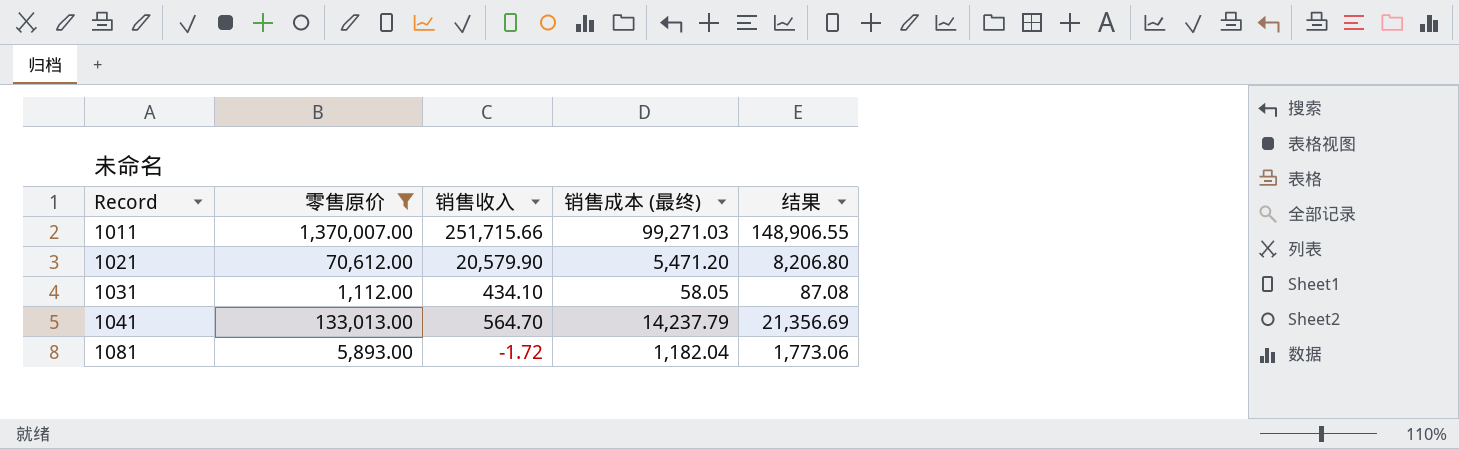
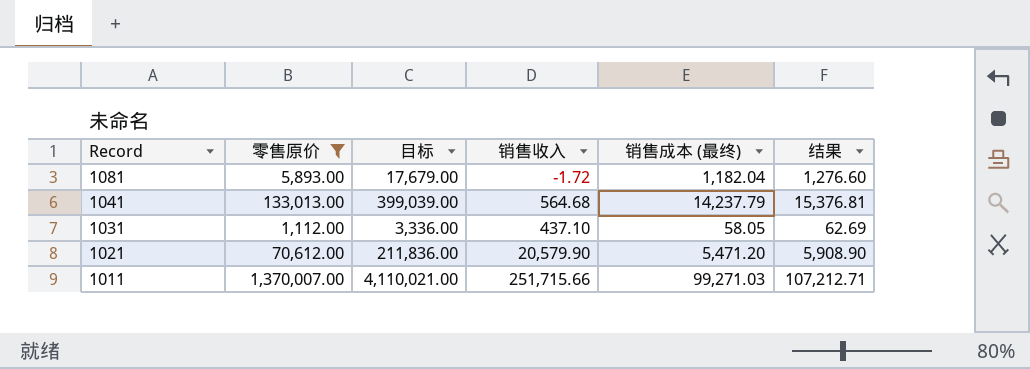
row order: Record ascending -> Record descending
column 目标 | formula: none -> [零售原价] * 3
column 结果 | formula: [销售成本 (最终)] * 1.5 -> [销售成本 (最终)] * 1.08
1041 | 销售收入: 564.70 -> 564.68
1031 | 销售收入: 434.10 -> 437.10

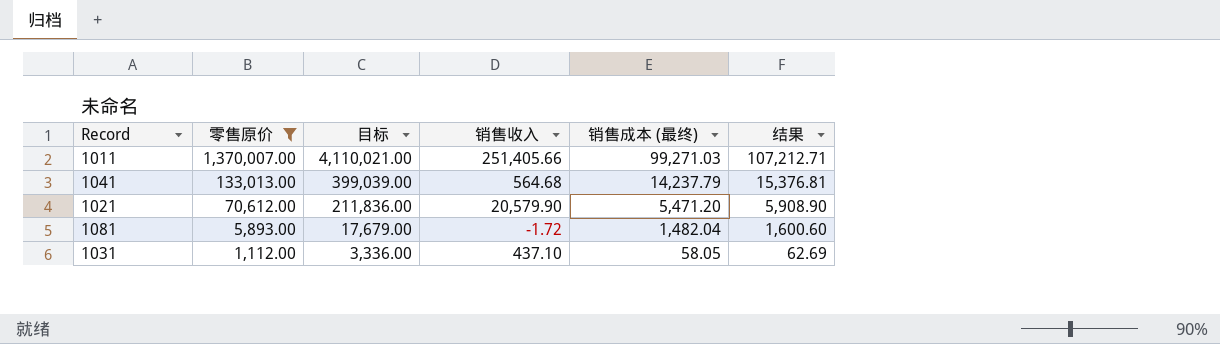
row order: Record descending -> 零售原价 descending
1011 | 销售收入: 251,715.66 -> 251,405.66
1081 | 销售成本 (最终): 1,182.04 -> 1,482.04
1081 | 结果: 1,276.60 -> 1,600.60

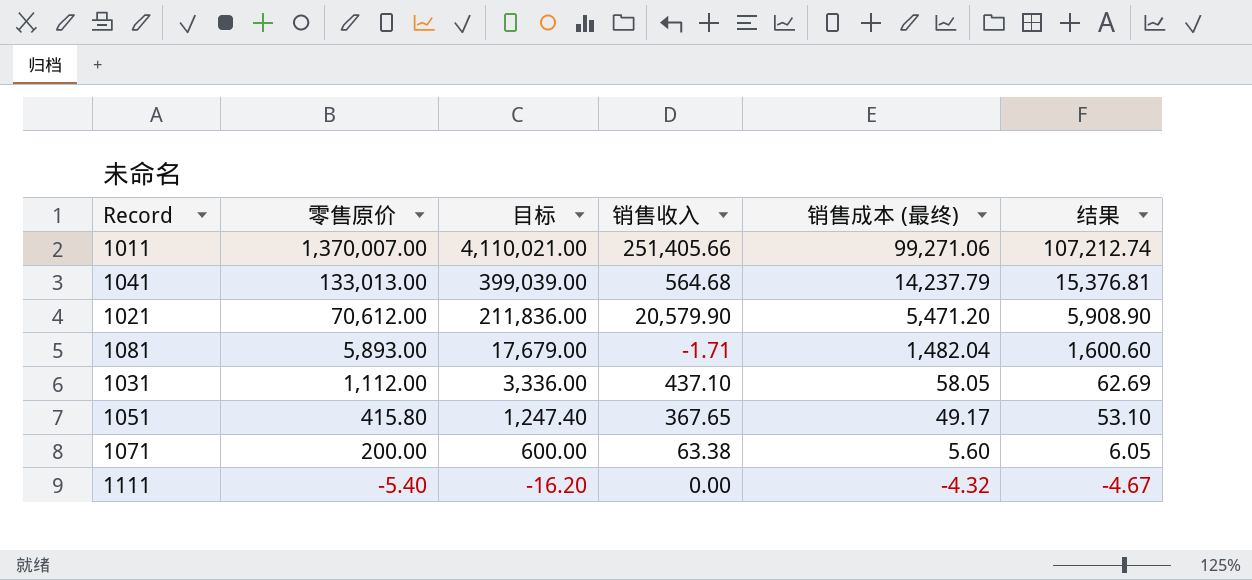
filter: 零售原价 >= 1,112.00 -> none
1011 | 销售成本 (最终): 99,271.03 -> 99,271.06
1011 | 结果: 107,212.71 -> 107,212.74
1081 | 销售收入: -1.72 -> -1.71

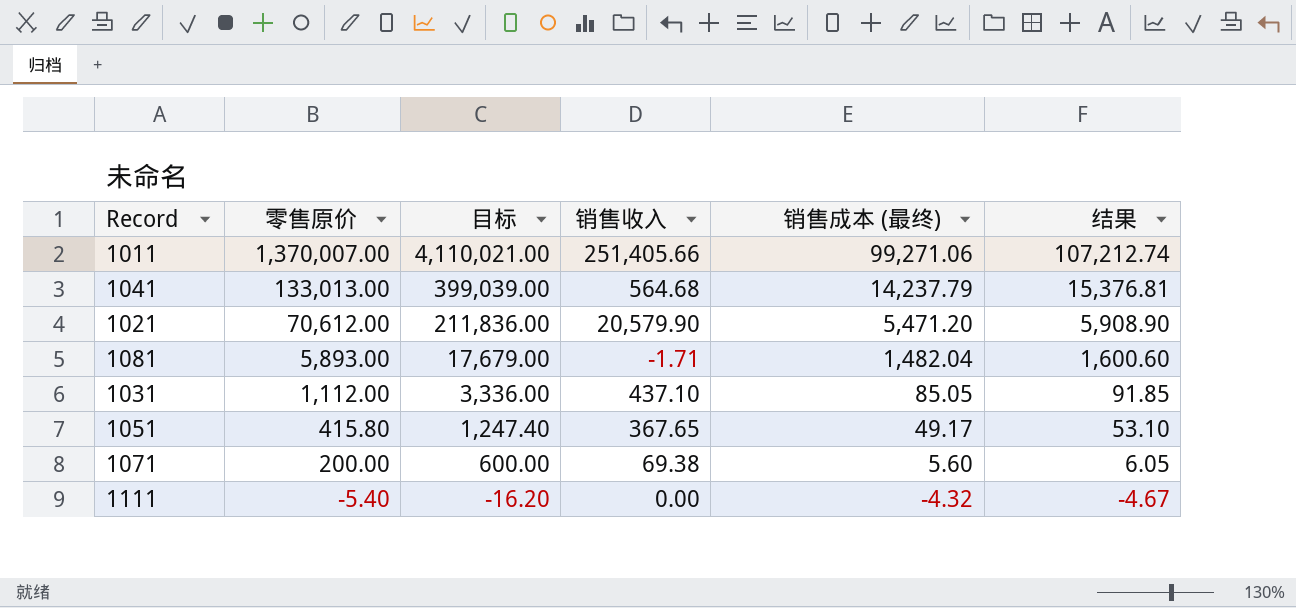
1031 | 销售成本 (最终): 58.05 -> 85.05
1031 | 结果: 62.69 -> 91.85
1071 | 销售收入: 63.38 -> 69.38

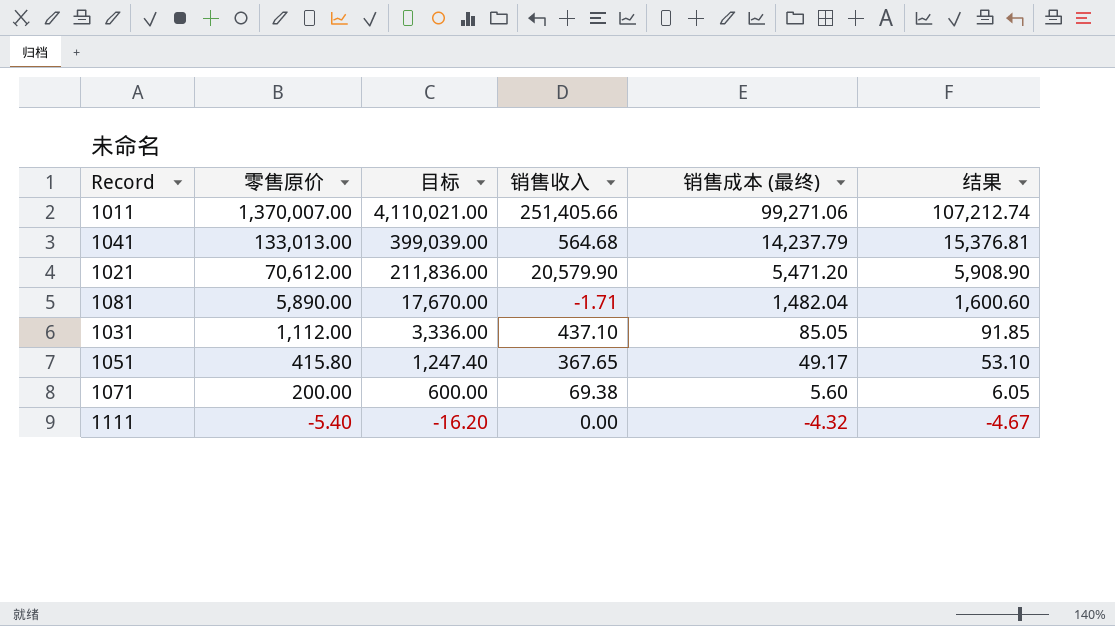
1081 | 零售原价: 5,893.00 -> 5,890.00
1081 | 目标: 17,679.00 -> 17,670.00

